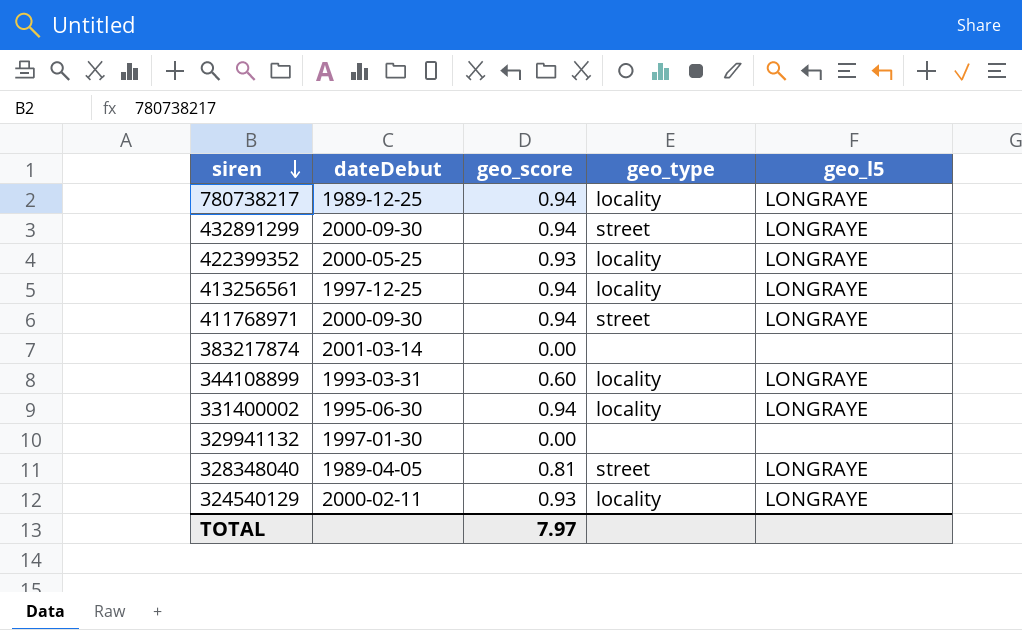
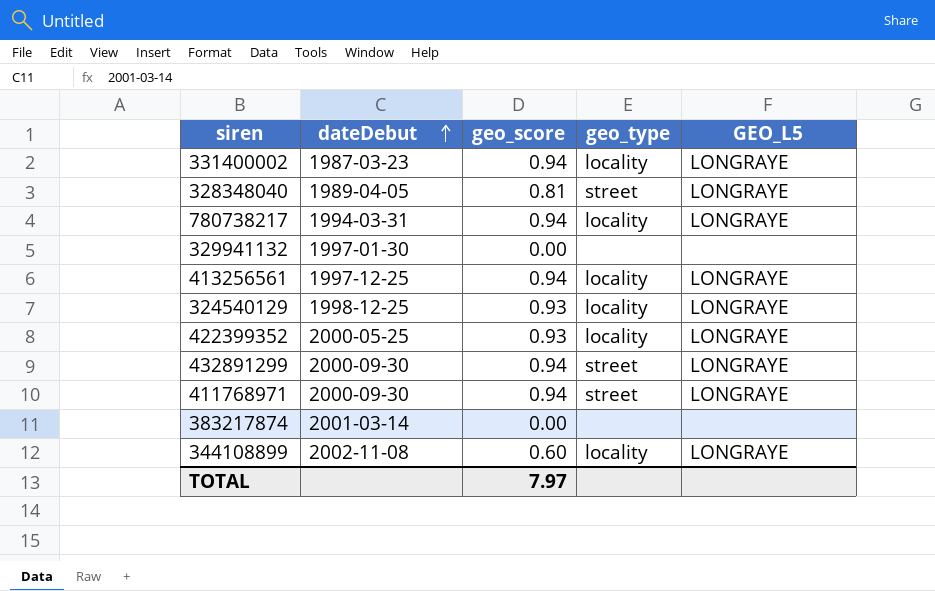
row order: siren descending -> dateDebut ascending
column name: geo_l5 -> GEO_L5
331400002 | dateDebut: 1995-06-30 -> 1987-03-23
780738217 | dateDebut: 1989-12-25 -> 1994-03-31
324540129 | dateDebut: 2000-02-11 -> 1998-12-25
344108899 | dateDebut: 1993-03-31 -> 2002-11-08

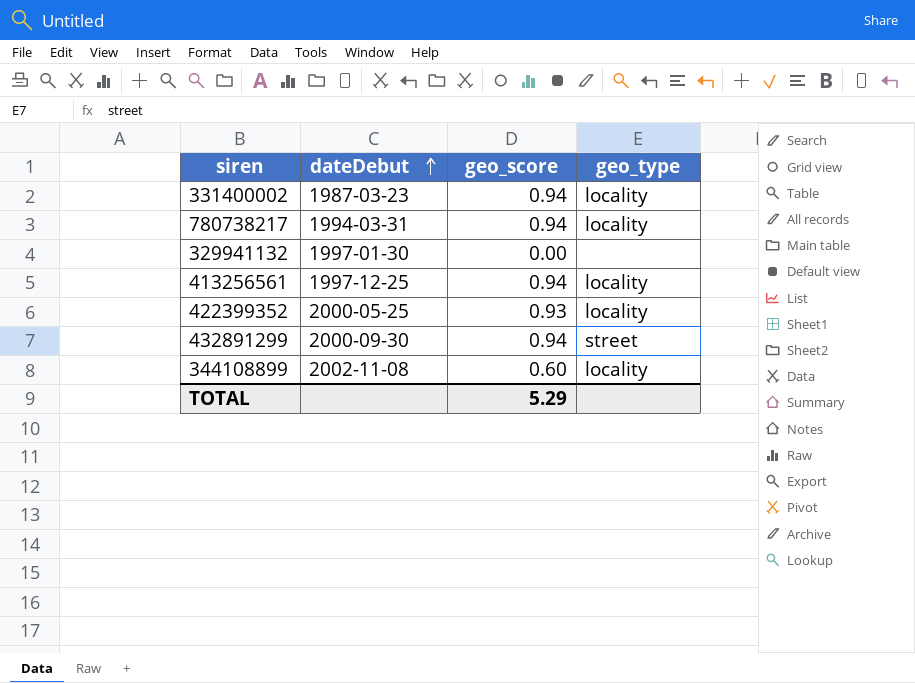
column GEO_L5 | position: 5 -> none
row 328348040: 1989-04-05 | 0.81 | street | LONGRAYE -> none
row 324540129: 1998-12-25 | 0.93 | locality | LONGRAYE -> none
row 411768971: 2000-09-30 | 0.94 | street | LONGRAYE -> none
row 383217874: 2001-03-14 | 0.00 | none | none -> none
TOTAL | geo_score: 7.97 -> 5.29

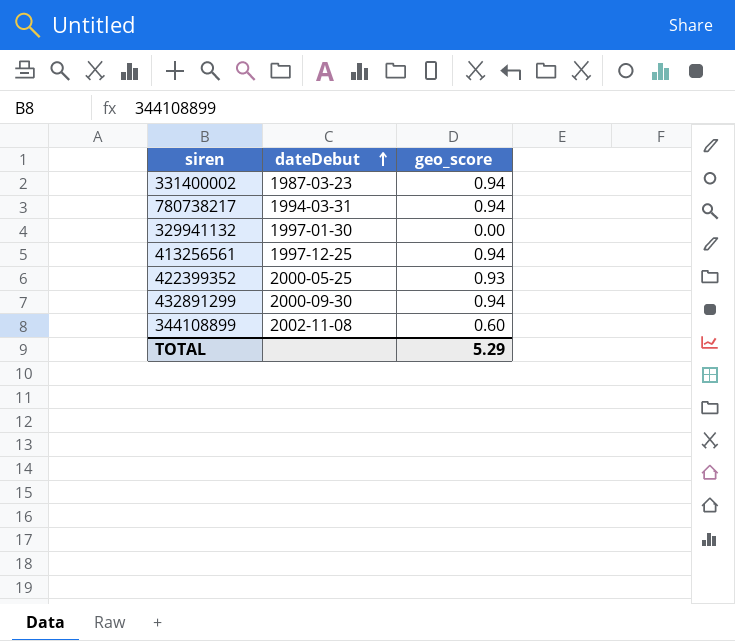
column geo_type | position: 4 -> none

